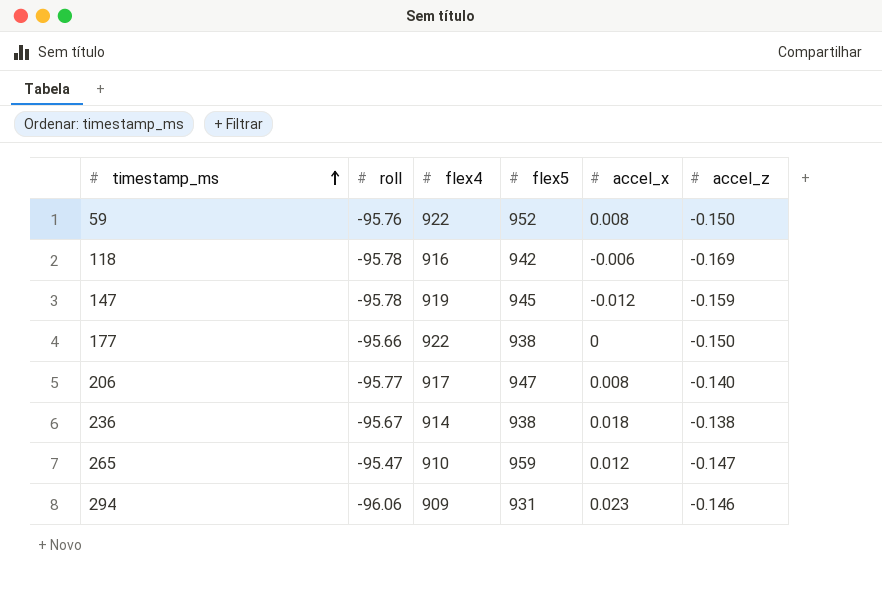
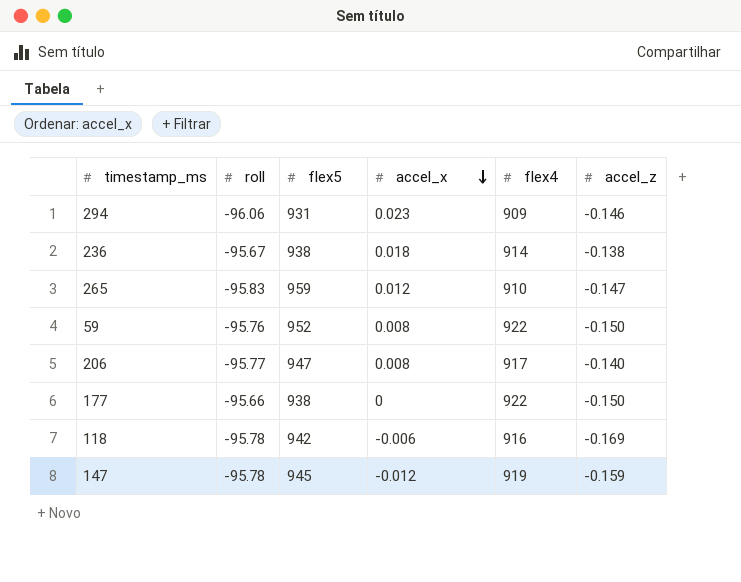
row order: timestamp_ms ascending -> accel_x descending
column flex4 | position: 3 -> 5
265 | roll: -95.47 -> -95.83

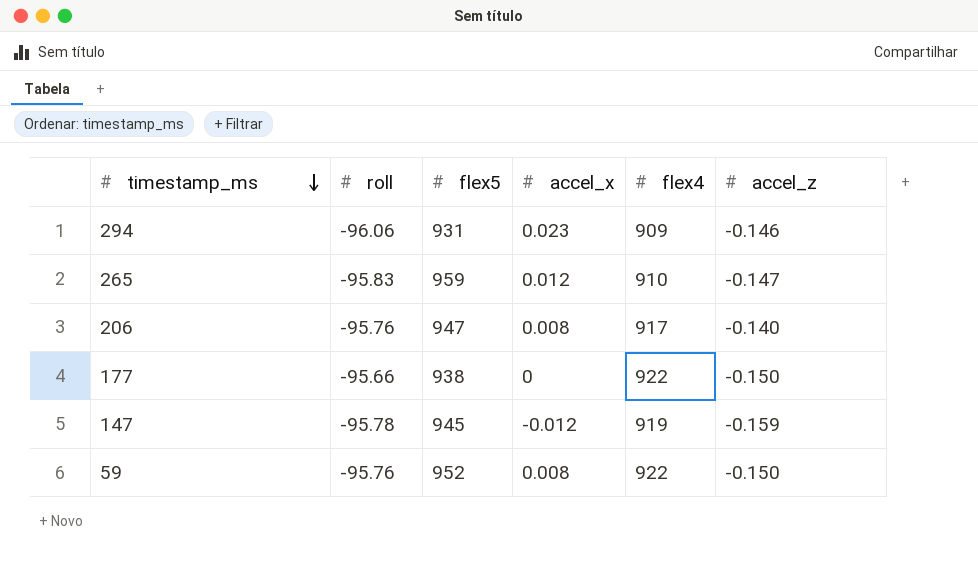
row order: accel_x descending -> timestamp_ms descending
row 236: -95.67 | 938 | 0.018 | 914 | -0.138 -> none
row 118: -95.78 | 942 | -0.006 | 916 | -0.169 -> none
206 | roll: -95.77 -> -95.76

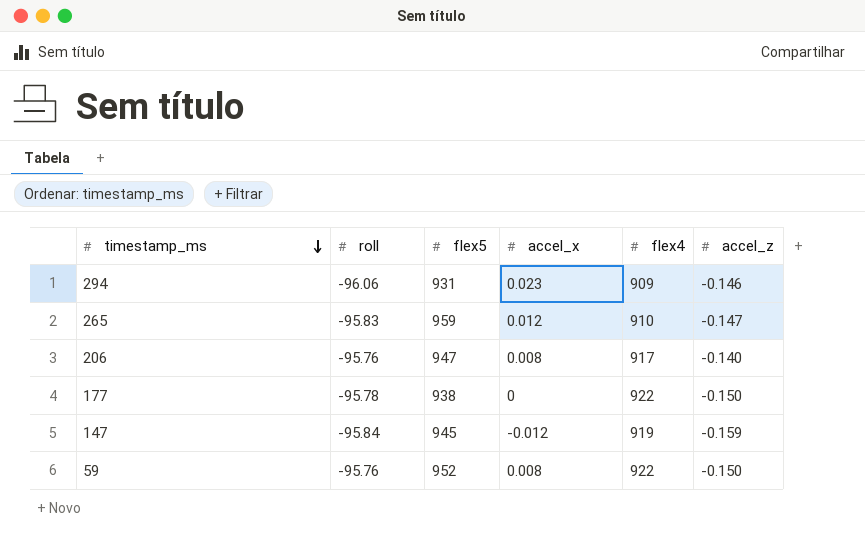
177 | roll: -95.66 -> -95.78
147 | roll: -95.78 -> -95.84

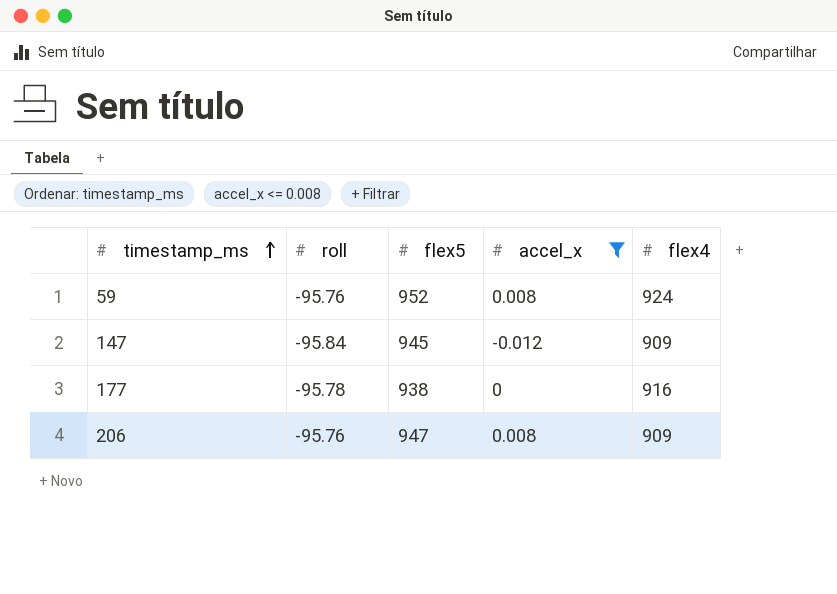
filter: none -> accel_x <= 0.008
row order: timestamp_ms descending -> timestamp_ms ascending
column accel_z | position: 6 -> none
59 | flex4: 922 -> 924
147 | flex4: 919 -> 909
177 | flex4: 922 -> 916
206 | flex4: 917 -> 909

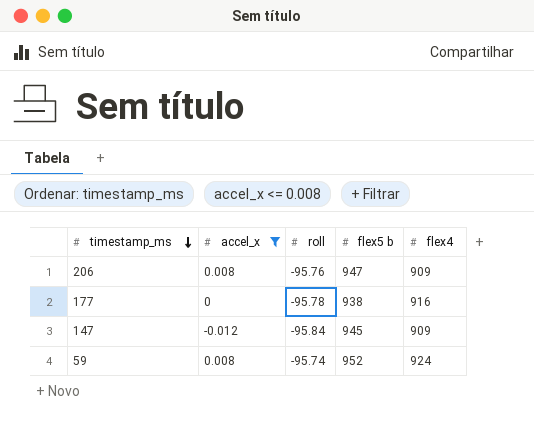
row order: timestamp_ms ascending -> timestamp_ms descending
column accel_x | position: 4 -> 2
column name: flex5 -> flex5 b
59 | roll: -95.76 -> -95.74

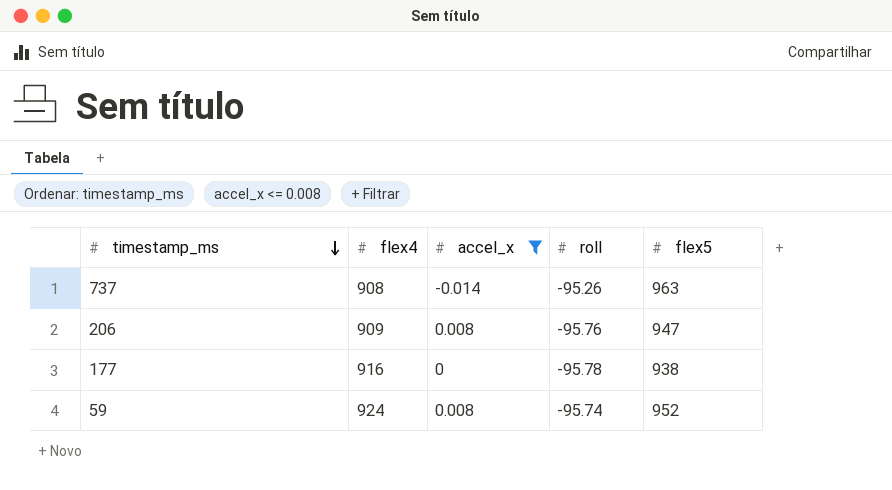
column flex4 | position: 5 -> 2
column name: flex5 b -> flex5
row 147: -0.012 | -95.84 | 945 | 909 -> none
row 737: none -> 908 | -0.014 | -95.26 | 963

